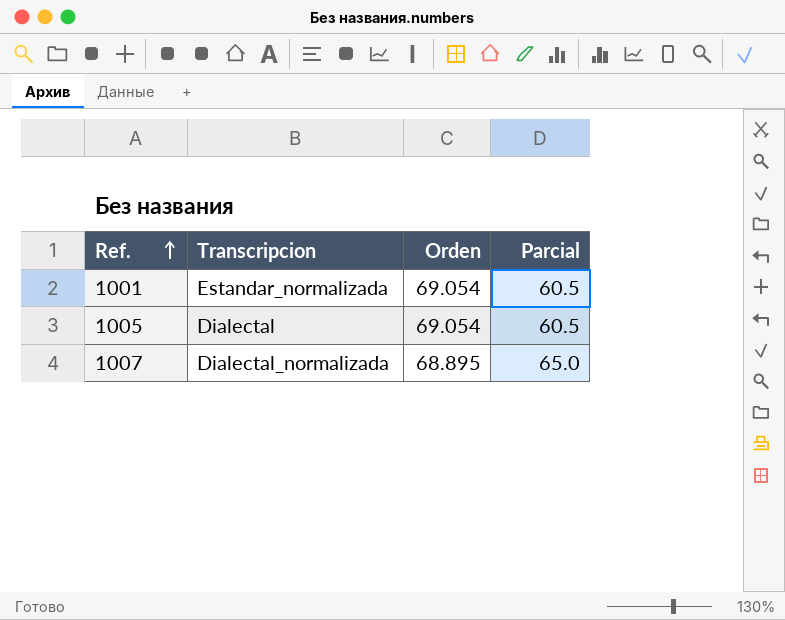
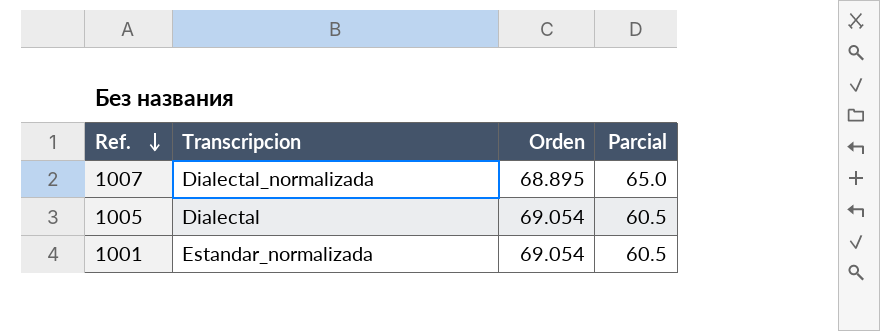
row order: Ref. ascending -> Ref. descending

